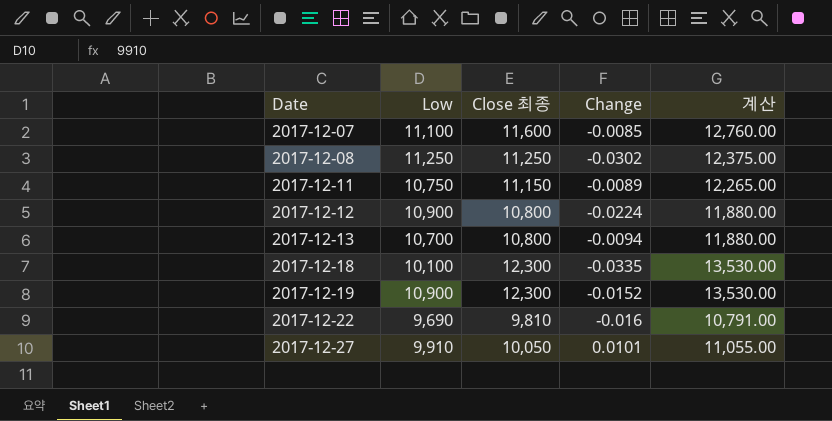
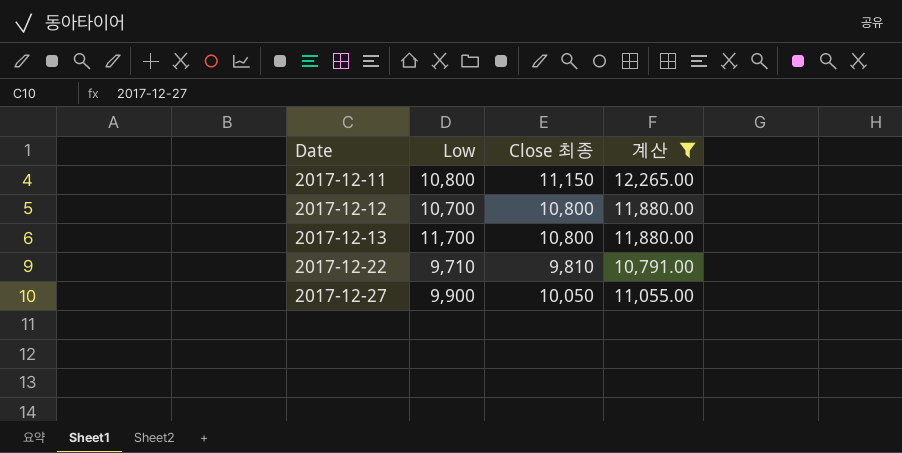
filter: none -> 계산 <= 12,265.00
column Change | position: 4 -> none
2017-12-11 | Low: 10,750 -> 10,800
2017-12-12 | Low: 10,900 -> 10,700
2017-12-13 | Low: 10,700 -> 11,700
2017-12-22 | Low: 9,690 -> 9,710
2017-12-27 | Low: 9,910 -> 9,900

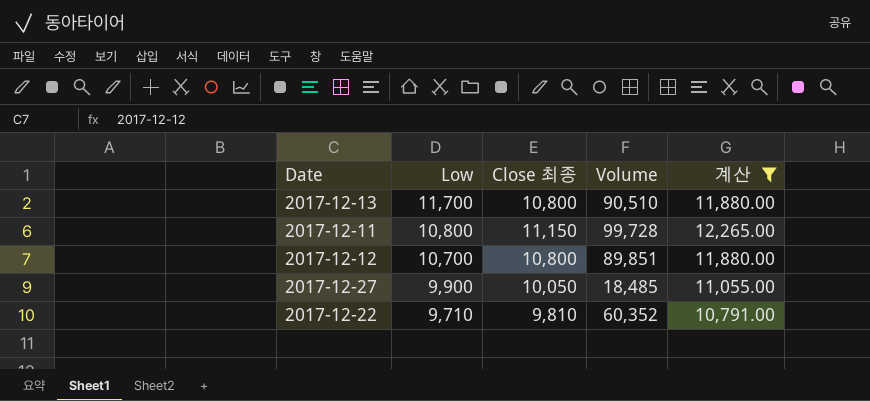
row order: Date ascending -> Low descending
column Volume | position: none -> 4

